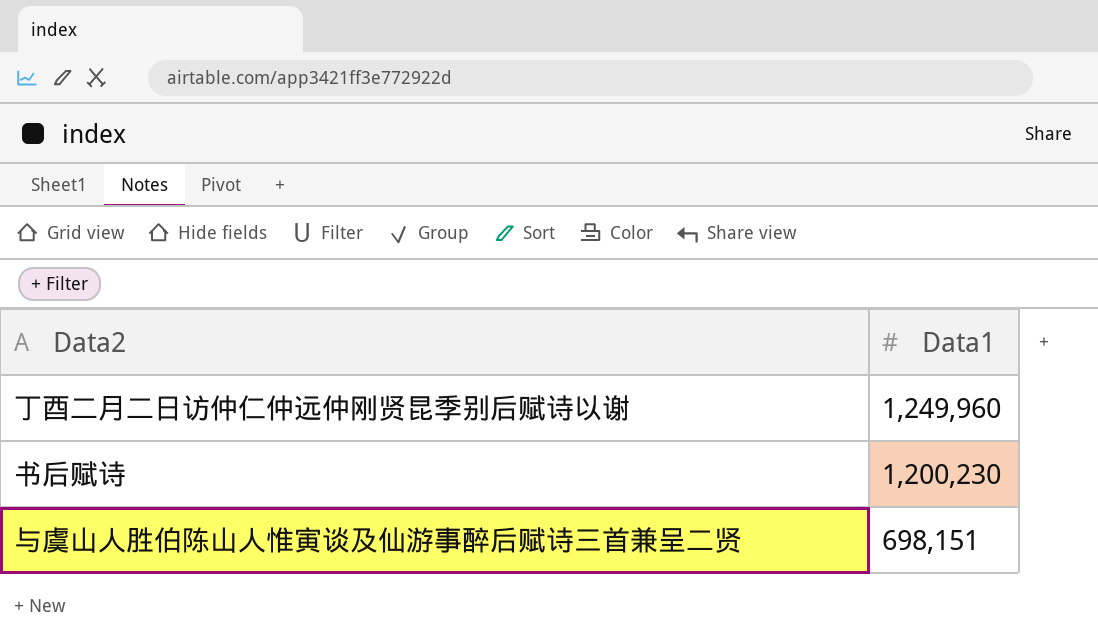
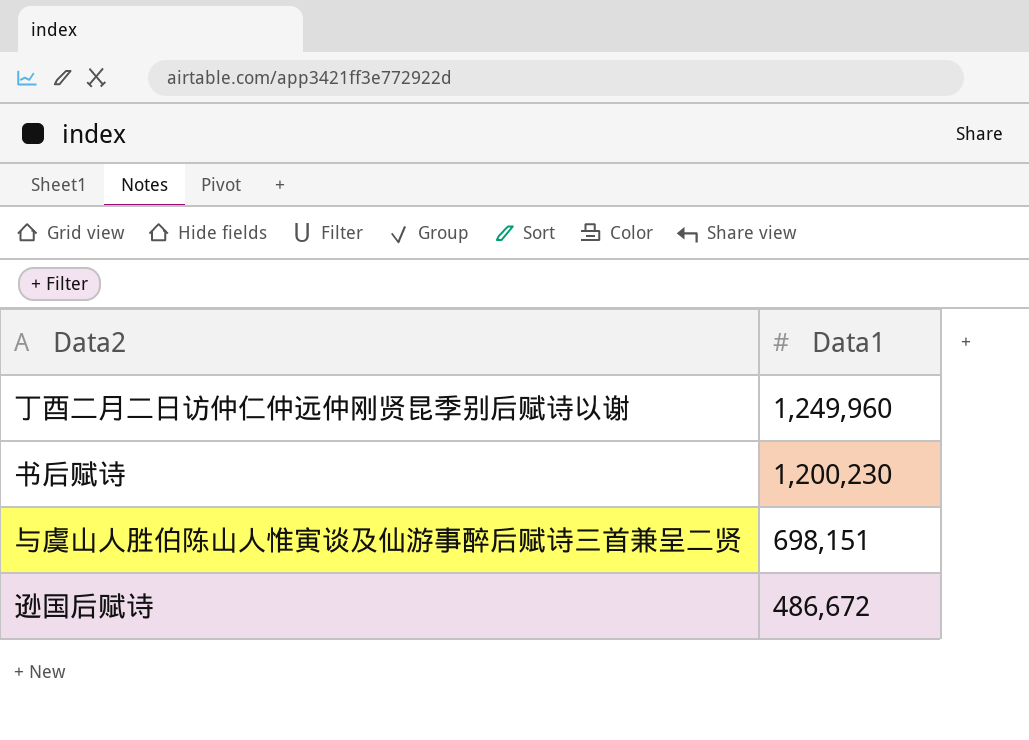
row 逊国后赋诗: none -> 486,672

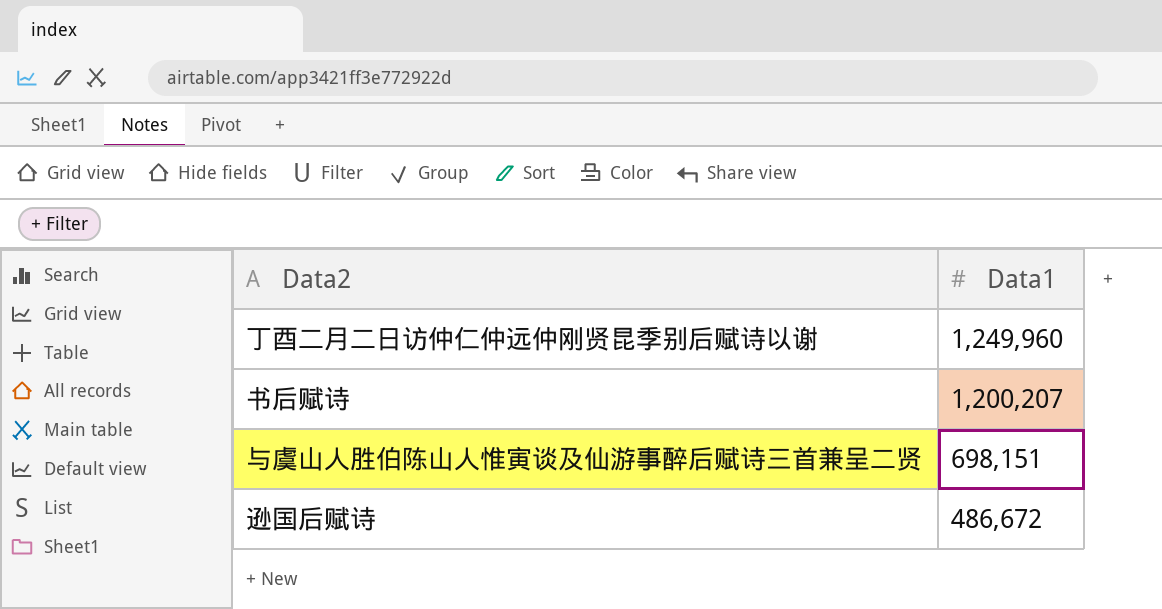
书后赋诗 | Data1: 1,200,230 -> 1,200,207

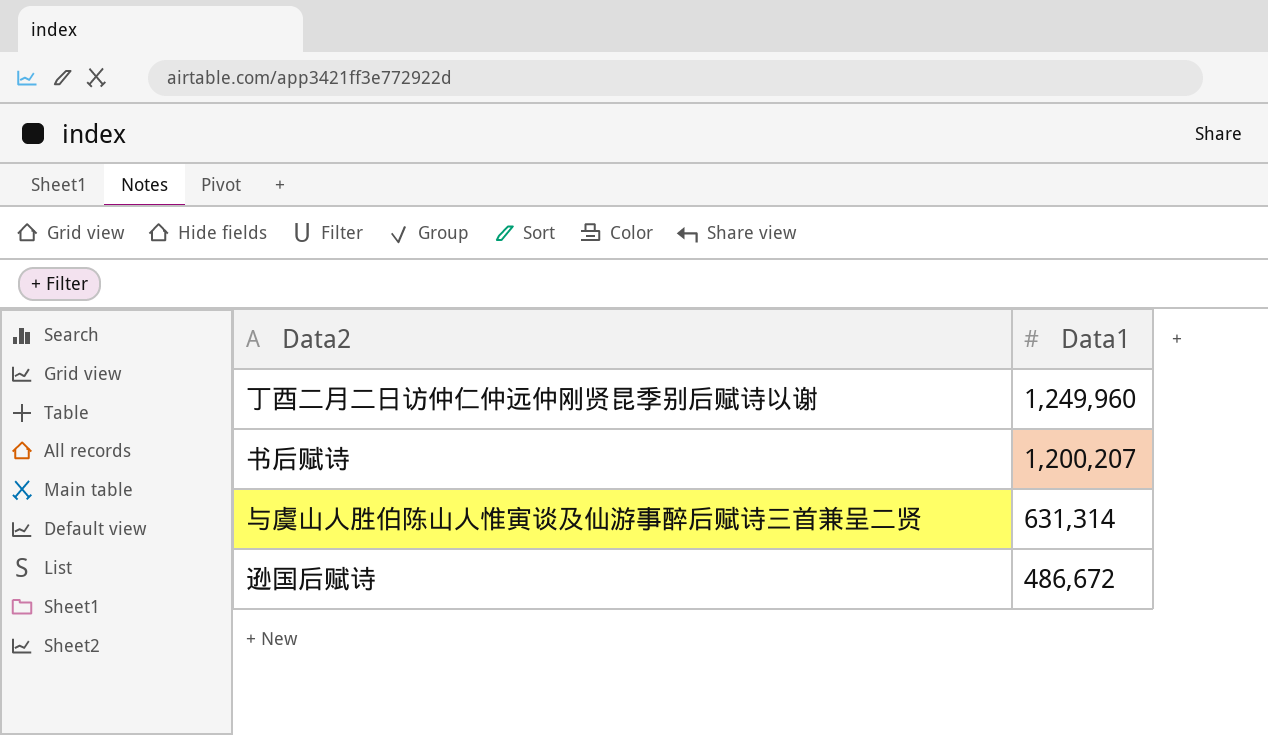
与虞山人胜伯陈山人惟寅谈及仙游事醉后赋诗三首兼呈二贤 | Data1: 698,151 -> 631,314

